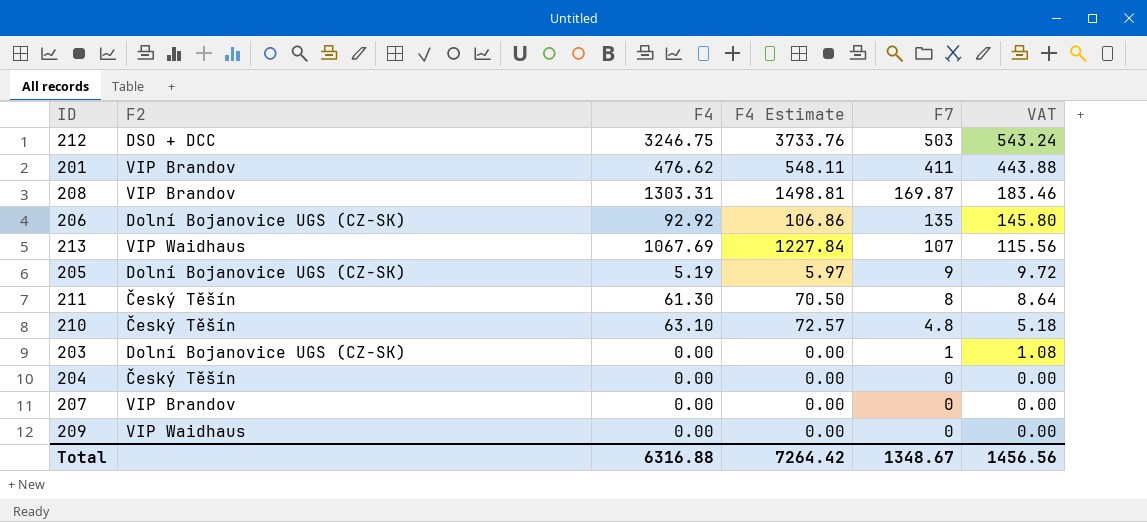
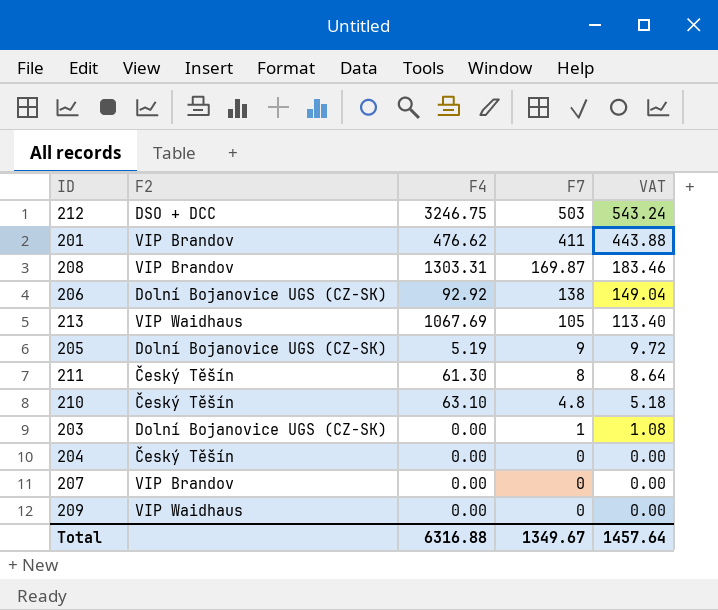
column F4 Estimate | formula: [F4] * 1.15 -> none
206 | F7: 135 -> 138
206 | VAT: 145.80 -> 149.04
213 | F7: 107 -> 105
213 | VAT: 115.56 -> 113.40
Total | F7: 1348.67 -> 1349.67
Total | VAT: 1456.56 -> 1457.64

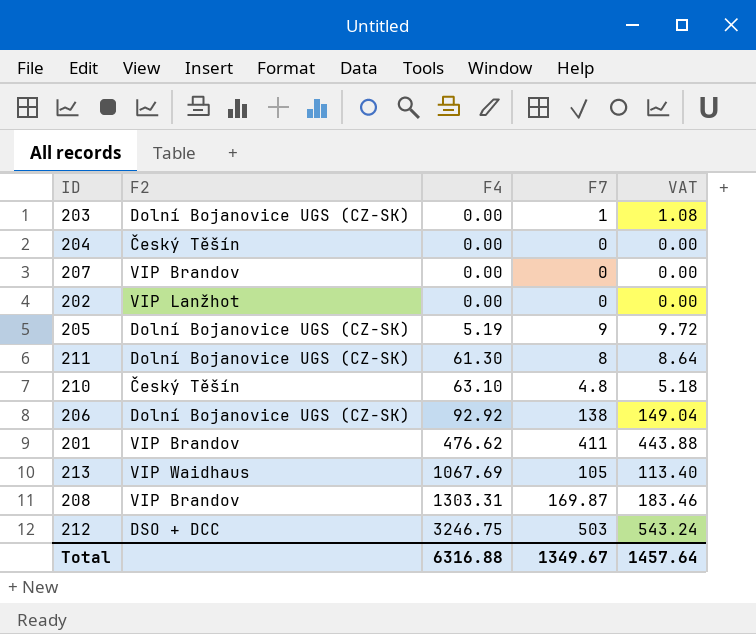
row order: F7 descending -> F4 ascending
row 209: VIP Waidhaus | 0.00 | 0 | 0.00 -> none
row 202: none -> VIP Lanžhot | 0.00 | 0 | 0.00
211 | F2: Český Těšín -> Dolní Bojanovice UGS (CZ-SK)

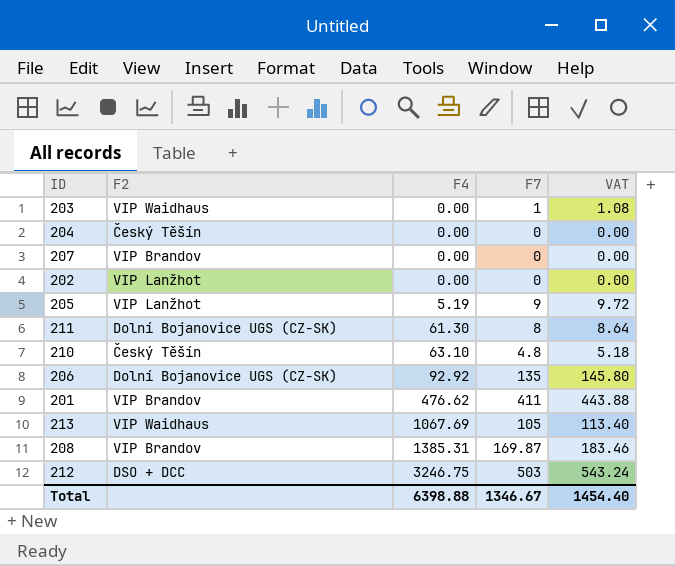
203 | F2: Dolní Bojanovice UGS (CZ-SK) -> VIP Waidhaus
205 | F2: Dolní Bojanovice UGS (CZ-SK) -> VIP Lanžhot
206 | F7: 138 -> 135
206 | VAT: 149.04 -> 145.80
208 | F4: 1303.31 -> 1385.31
Total | F4: 6316.88 -> 6398.88
Total | F7: 1349.67 -> 1346.67
Total | VAT: 1457.64 -> 1454.40

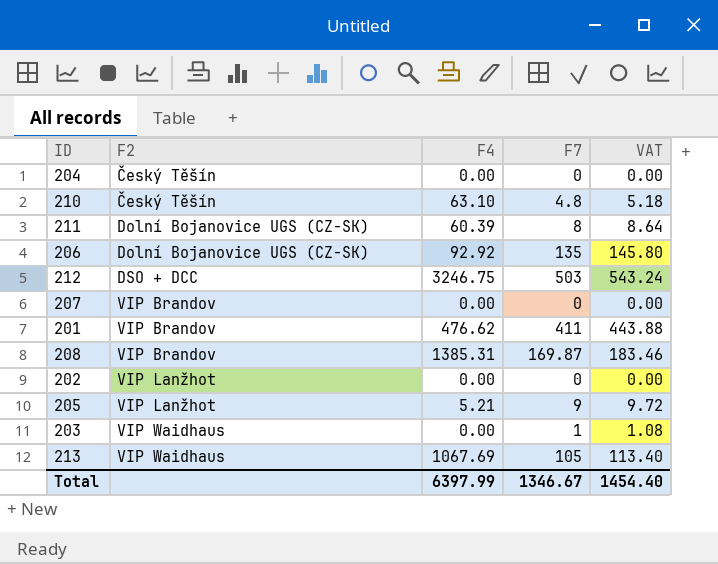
row order: F4 ascending -> F2 ascending
211 | F4: 61.30 -> 60.39
205 | F4: 5.19 -> 5.21
Total | F4: 6398.88 -> 6397.99

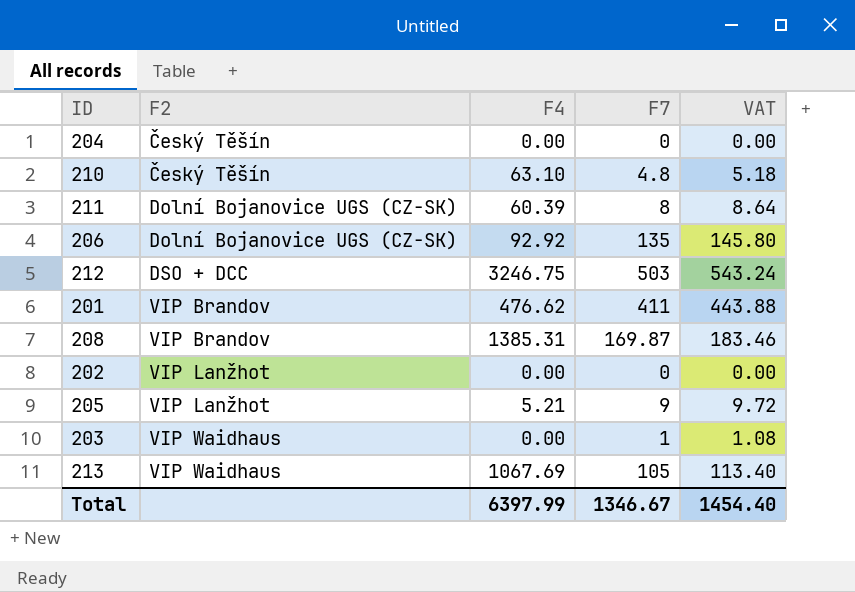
row 207: VIP Brandov | 0.00 | 0 | 0.00 -> none

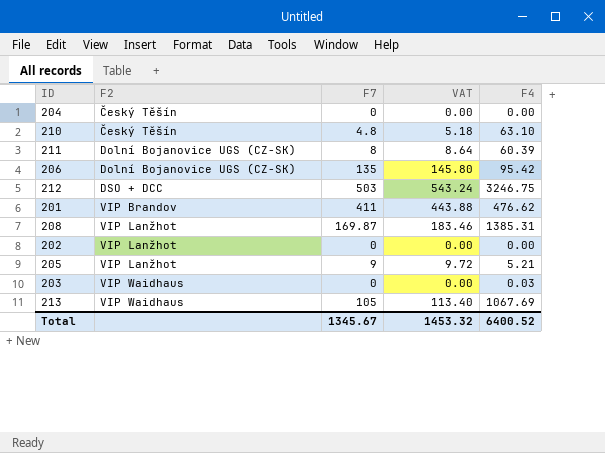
column F4 | position: 3 -> 5
206 | F4: 92.92 -> 95.42
208 | F2: VIP Brandov -> VIP Lanžhot
203 | F7: 1 -> 0
203 | VAT: 1.08 -> 0.00
203 | F4: 0.00 -> 0.03
Total | F7: 1346.67 -> 1345.67
Total | VAT: 1454.40 -> 1453.32
Total | F4: 6397.99 -> 6400.52

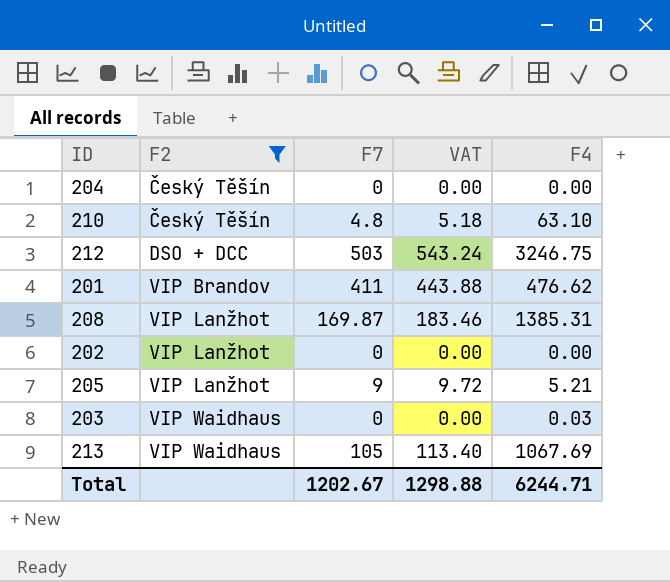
filter: none -> F2 != Dolní Bojanovice UGS (CZ-SK)
Total | F7: 1345.67 -> 1202.67
Total | VAT: 1453.32 -> 1298.88
Total | F4: 6400.52 -> 6244.71

